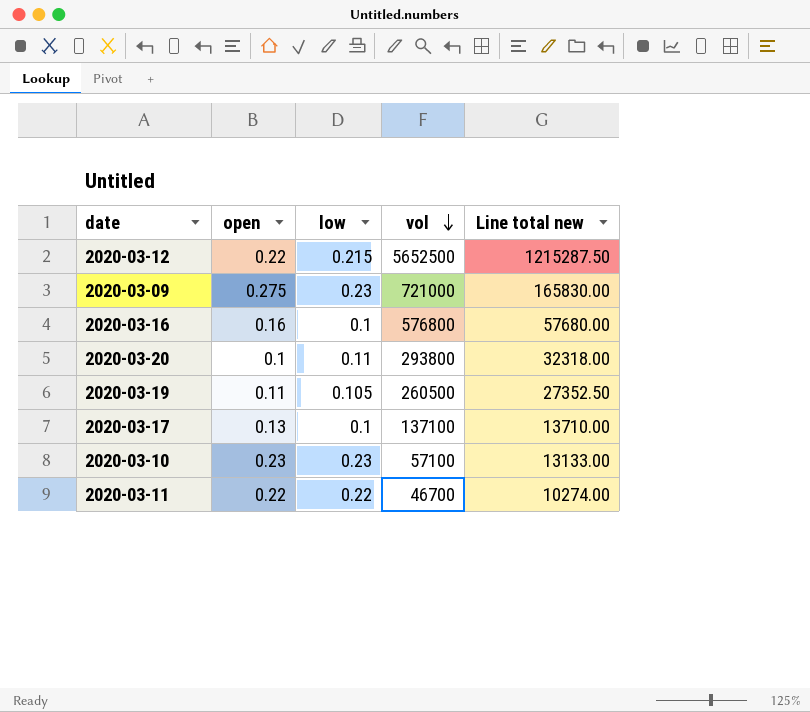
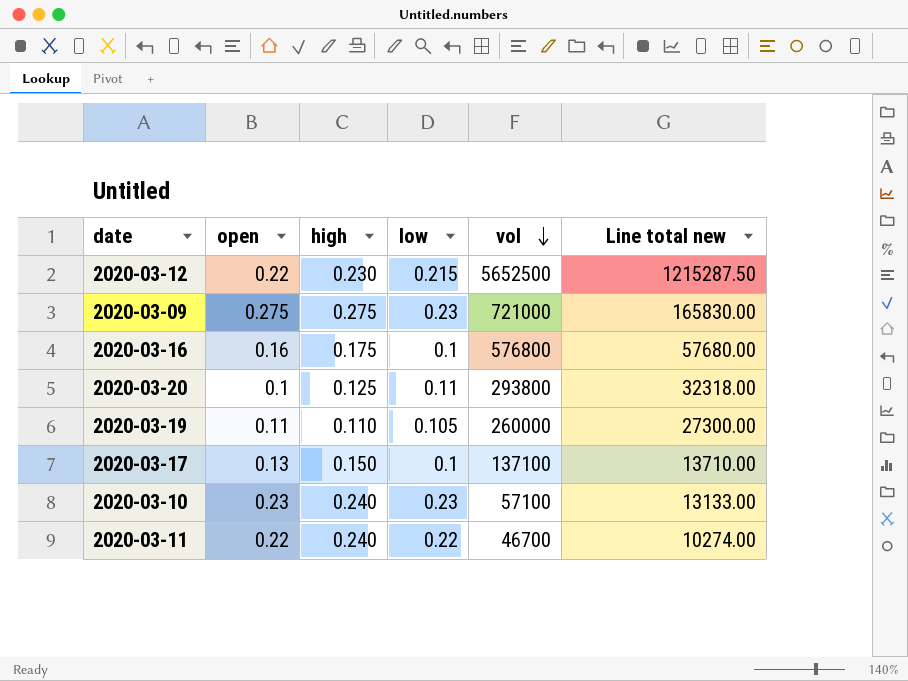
column high | position: none -> 3
2020-03-19 | vol: 260500 -> 260000
2020-03-19 | Line total new: 27352.50 -> 27300.00

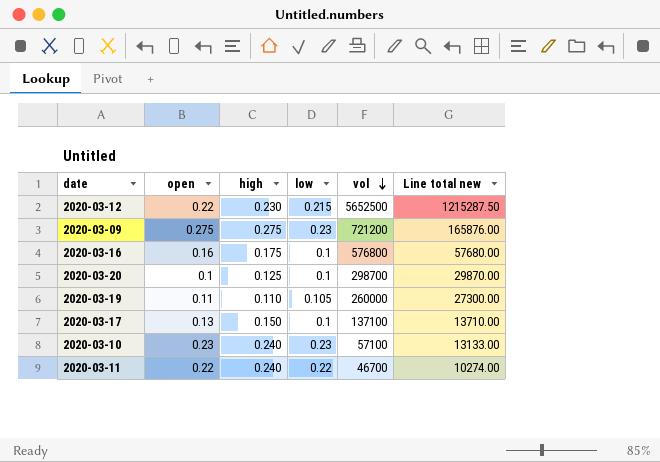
2020-03-09 | vol: 721000 -> 721200
2020-03-09 | Line total new: 165830.00 -> 165876.00
2020-03-20 | low: 0.11 -> 0.1
2020-03-20 | vol: 293800 -> 298700
2020-03-20 | Line total new: 32318.00 -> 29870.00

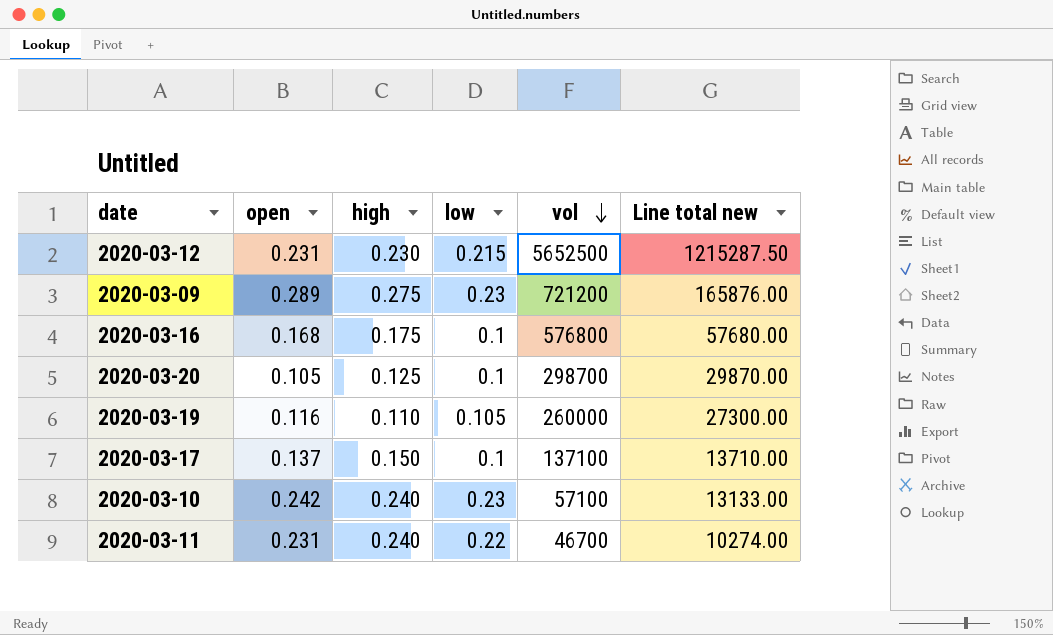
2020-03-12 | open: 0.22 -> 0.231
2020-03-09 | open: 0.275 -> 0.289
2020-03-16 | open: 0.16 -> 0.168
2020-03-20 | open: 0.1 -> 0.105
2020-03-19 | open: 0.11 -> 0.116
2020-03-17 | open: 0.13 -> 0.137
2020-03-10 | open: 0.23 -> 0.242
2020-03-11 | open: 0.22 -> 0.231

